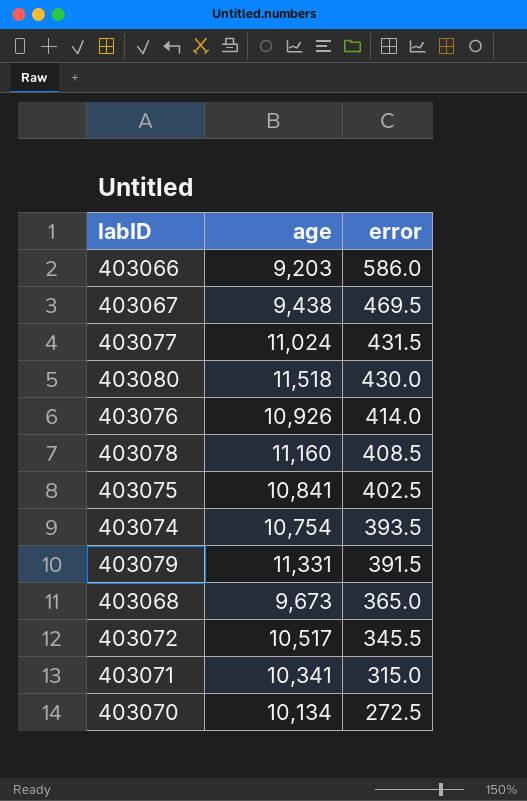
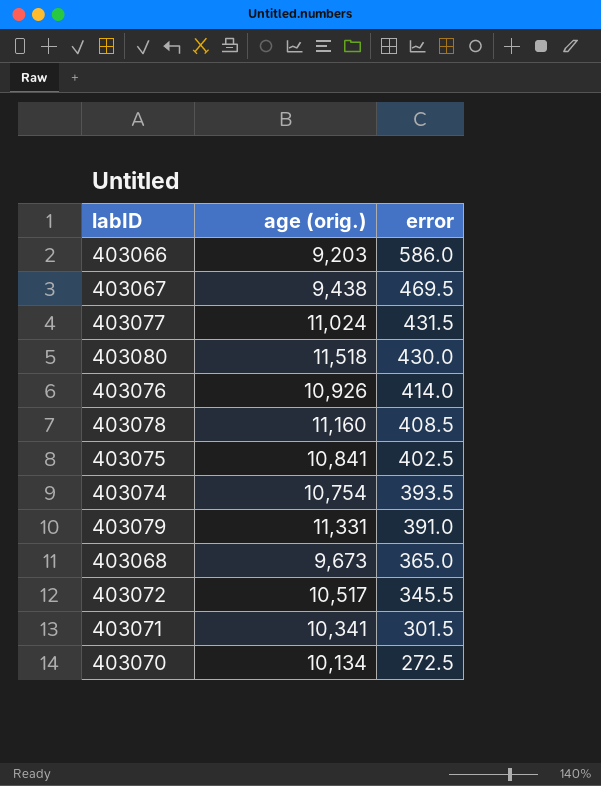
column name: age -> age (orig.)
403079 | error: 391.5 -> 391.0
403071 | error: 315.0 -> 301.5

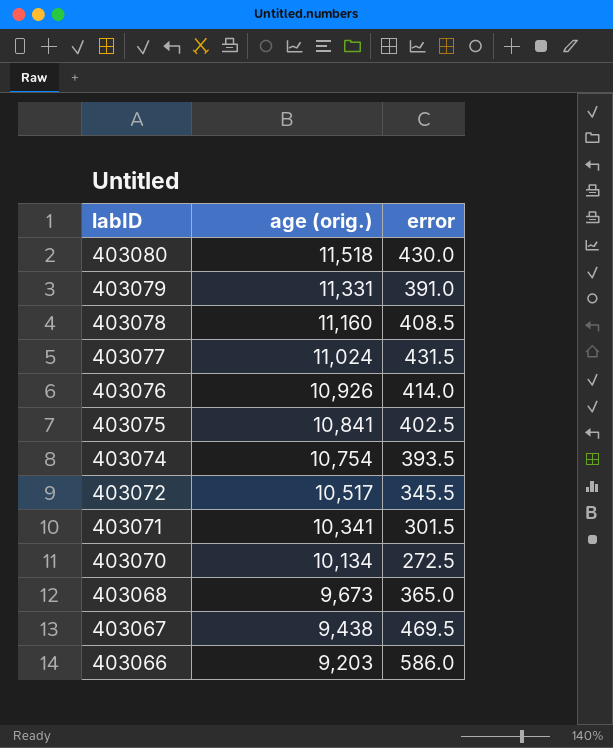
row order: error descending -> labID descending

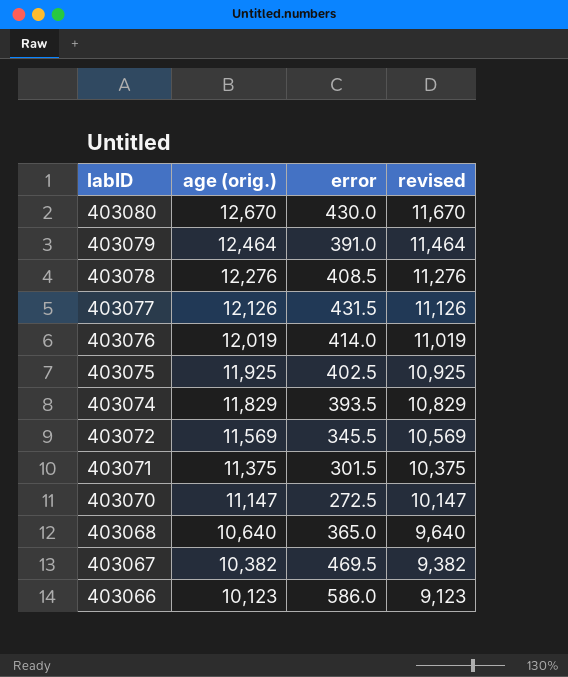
column revised | formula: none -> [age (orig.)] - 1000
403080 | age (orig.): 11,518 -> 12,670
403079 | age (orig.): 11,331 -> 12,464
403078 | age (orig.): 11,160 -> 12,276
403077 | age (orig.): 11,024 -> 12,126
403076 | age (orig.): 10,926 -> 12,019
403075 | age (orig.): 10,841 -> 11,925
403074 | age (orig.): 10,754 -> 11,829
403072 | age (orig.): 10,517 -> 11,569
403071 | age (orig.): 10,341 -> 11,375
403070 | age (orig.): 10,134 -> 11,147
403068 | age (orig.): 9,673 -> 10,640
403067 | age (orig.): 9,438 -> 10,382
403066 | age (orig.): 9,203 -> 10,123

